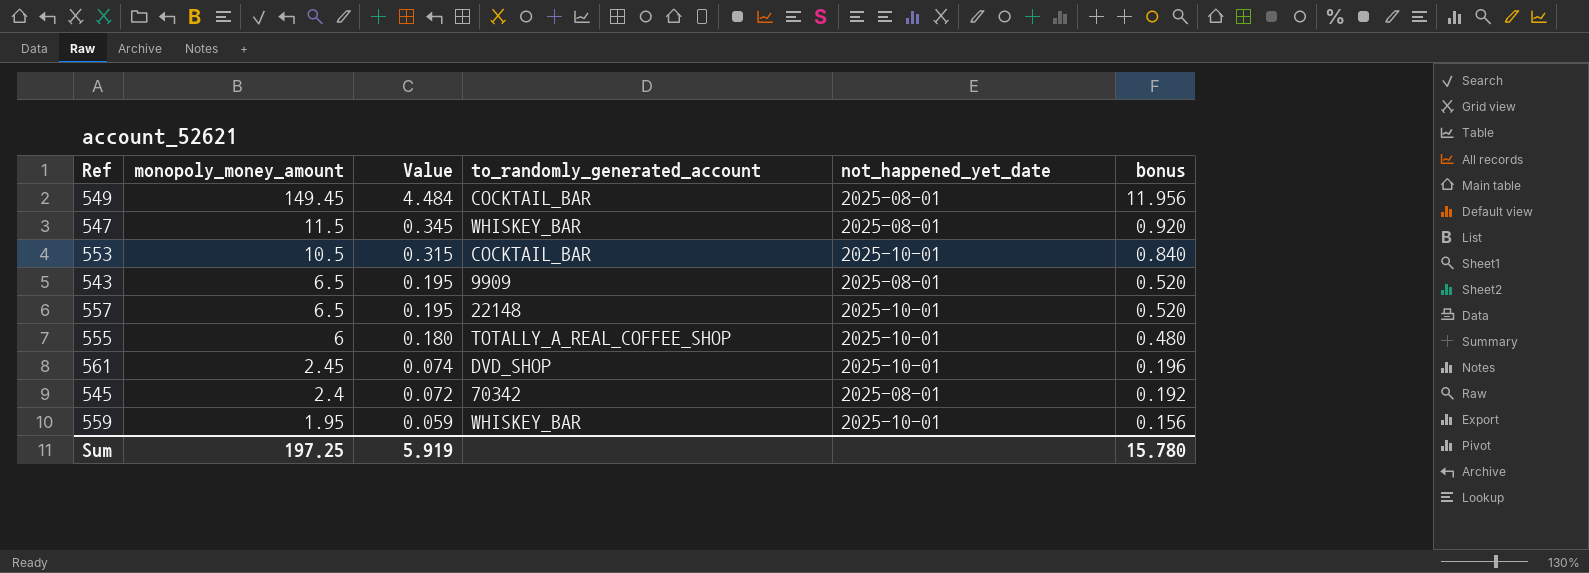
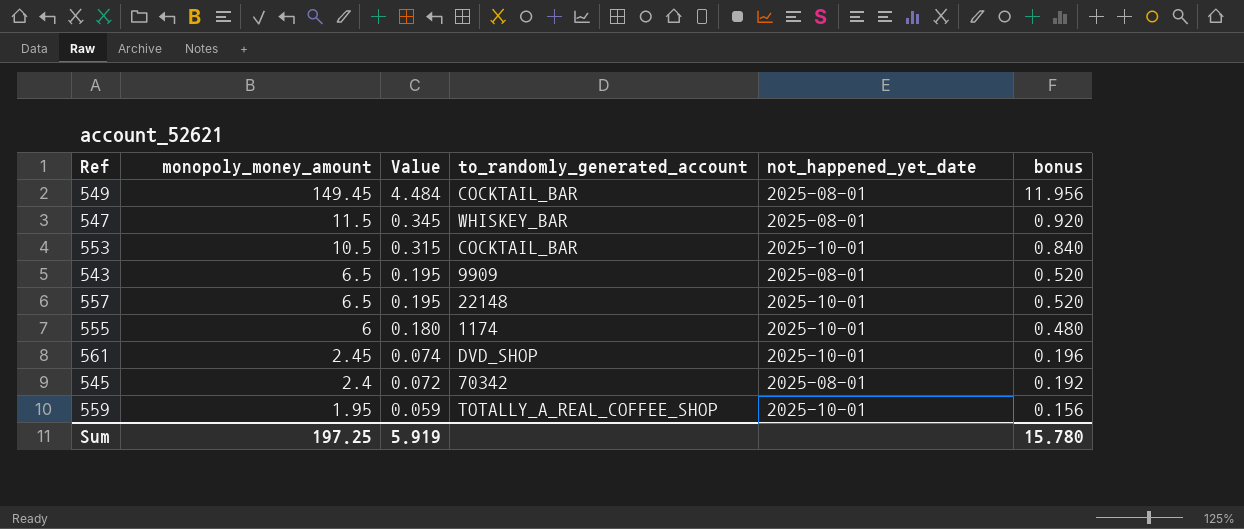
555 | to_randomly_generated_account: TOTALLY_A_REAL_COFFEE_SHOP -> 1174
559 | to_randomly_generated_account: WHISKEY_BAR -> TOTALLY_A_REAL_COFFEE_SHOP

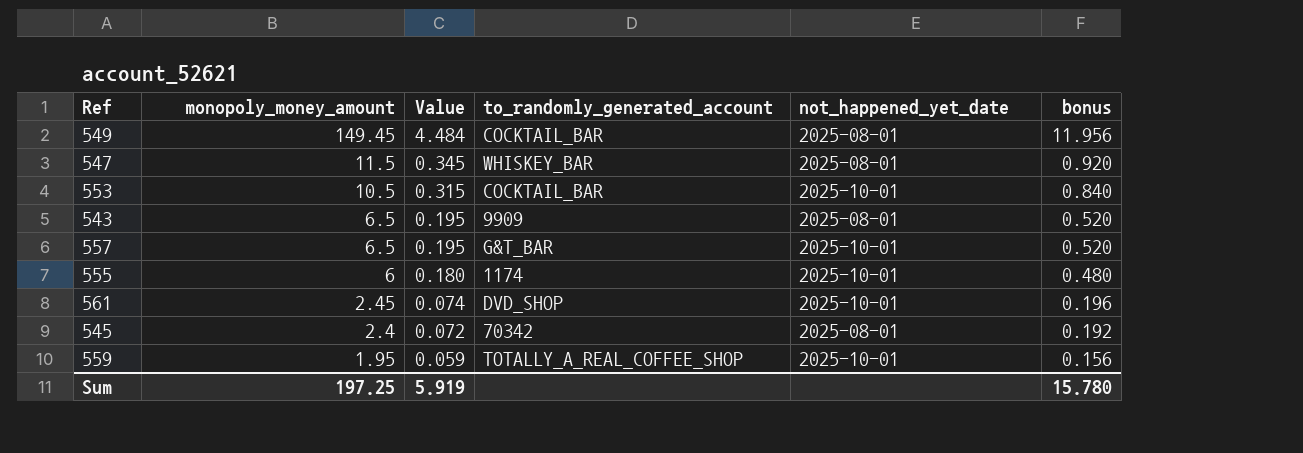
557 | to_randomly_generated_account: 22148 -> G&T_BAR

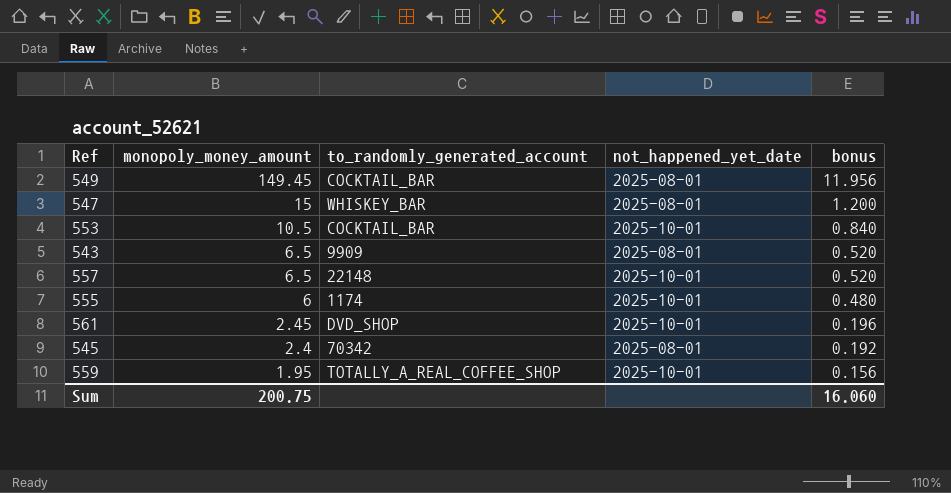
column Value | formula: [monopoly_money_amount] * 0.03 -> none
547 | monopoly_money_amount: 11.5 -> 15
547 | bonus: 0.920 -> 1.200
557 | to_randomly_generated_account: G&T_BAR -> 22148
Sum | monopoly_money_amount: 197.25 -> 200.75
Sum | bonus: 15.780 -> 16.060

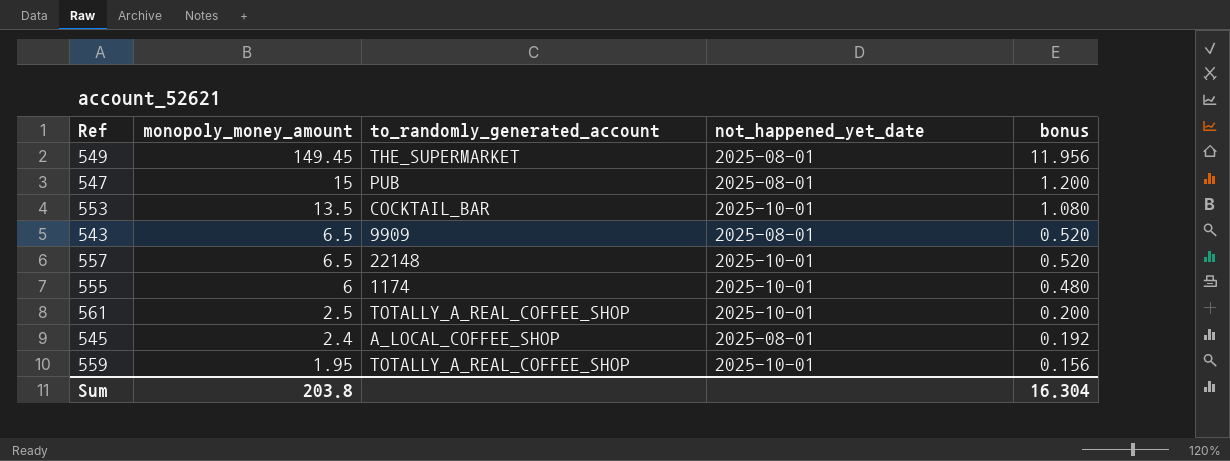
549 | to_randomly_generated_account: COCKTAIL_BAR -> THE_SUPERMARKET
547 | to_randomly_generated_account: WHISKEY_BAR -> PUB
553 | monopoly_money_amount: 10.5 -> 13.5
553 | bonus: 0.840 -> 1.080
561 | monopoly_money_amount: 2.45 -> 2.5
561 | to_randomly_generated_account: DVD_SHOP -> TOTALLY_A_REAL_COFFEE_SHOP
561 | bonus: 0.196 -> 0.200
545 | to_randomly_generated_account: 70342 -> A_LOCAL_COFFEE_SHOP
Sum | monopoly_money_amount: 200.75 -> 203.8
Sum | bonus: 16.060 -> 16.304

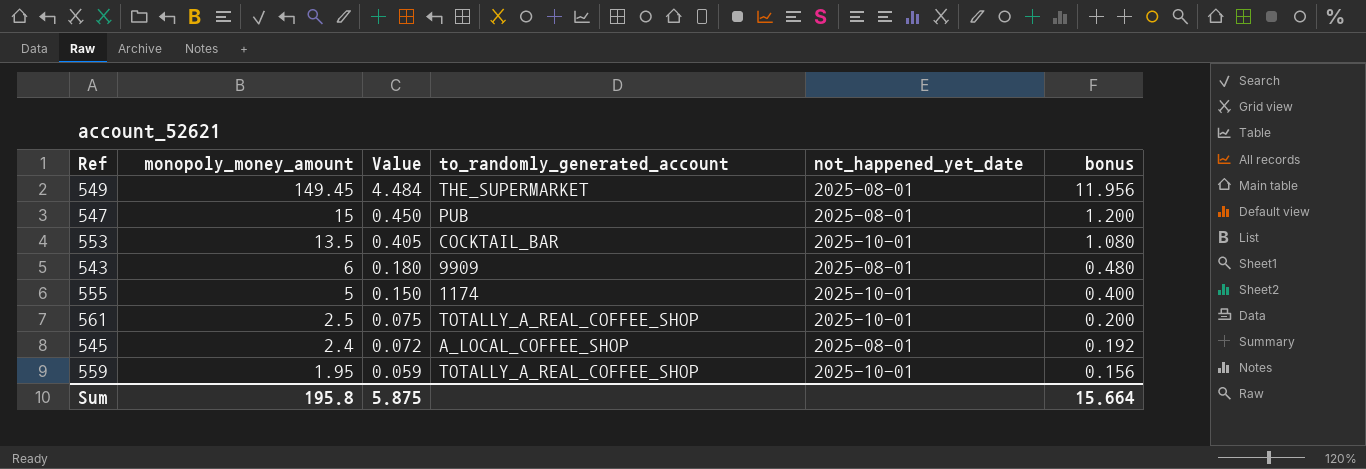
column Value | formula: none -> [monopoly_money_amount] * 0.03
row 557: 6.5 | 22148 | 2025-10-01 | 0.520 -> none
543 | monopoly_money_amount: 6.5 -> 6
543 | bonus: 0.520 -> 0.480
555 | monopoly_money_amount: 6 -> 5
555 | bonus: 0.480 -> 0.400
Sum | monopoly_money_amount: 203.8 -> 195.8
Sum | bonus: 16.304 -> 15.664

